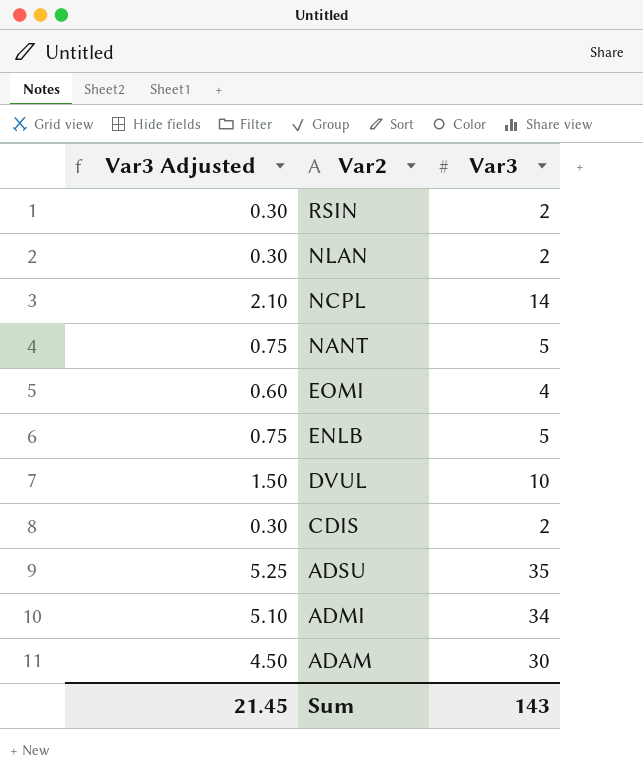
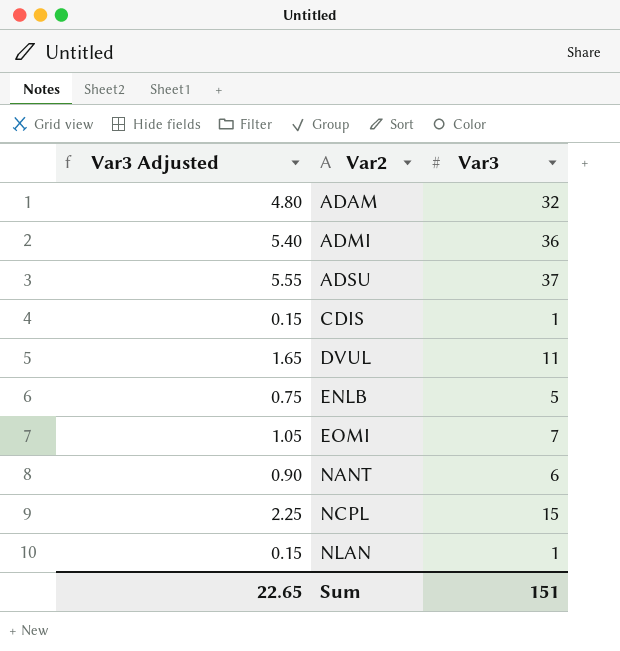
row order: Var2 descending -> Var2 ascending
row RSIN: 0.30 | 2 -> none
ADAM | Var3 Adjusted: 4.50 -> 4.80
ADAM | Var3: 30 -> 32
ADMI | Var3 Adjusted: 5.10 -> 5.40
ADMI | Var3: 34 -> 36
ADSU | Var3 Adjusted: 5.25 -> 5.55
ADSU | Var3: 35 -> 37
CDIS | Var3 Adjusted: 0.30 -> 0.15
CDIS | Var3: 2 -> 1
DVUL | Var3 Adjusted: 1.50 -> 1.65
DVUL | Var3: 10 -> 11
EOMI | Var3 Adjusted: 0.60 -> 1.05
EOMI | Var3: 4 -> 7
NANT | Var3 Adjusted: 0.75 -> 0.90
NANT | Var3: 5 -> 6
NCPL | Var3 Adjusted: 2.10 -> 2.25
NCPL | Var3: 14 -> 15
NLAN | Var3 Adjusted: 0.30 -> 0.15
NLAN | Var3: 2 -> 1
Sum | Var3 Adjusted: 21.45 -> 22.65
Sum | Var3: 143 -> 151

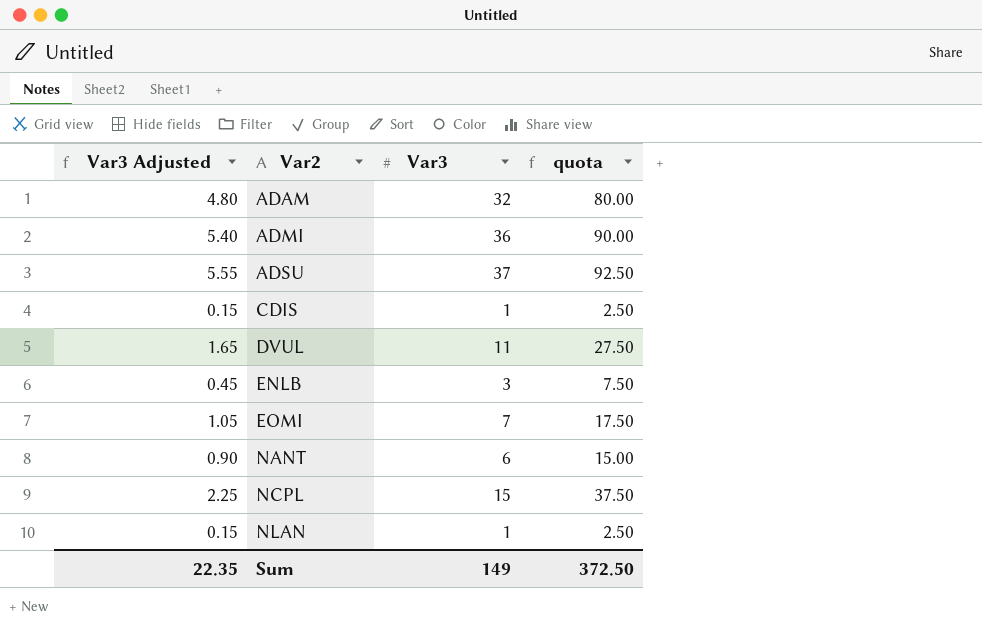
column quota | formula: none -> [Var3] * 2.5
ENLB | Var3 Adjusted: 0.75 -> 0.45
ENLB | Var3: 5 -> 3
Sum | Var3 Adjusted: 22.65 -> 22.35
Sum | Var3: 151 -> 149

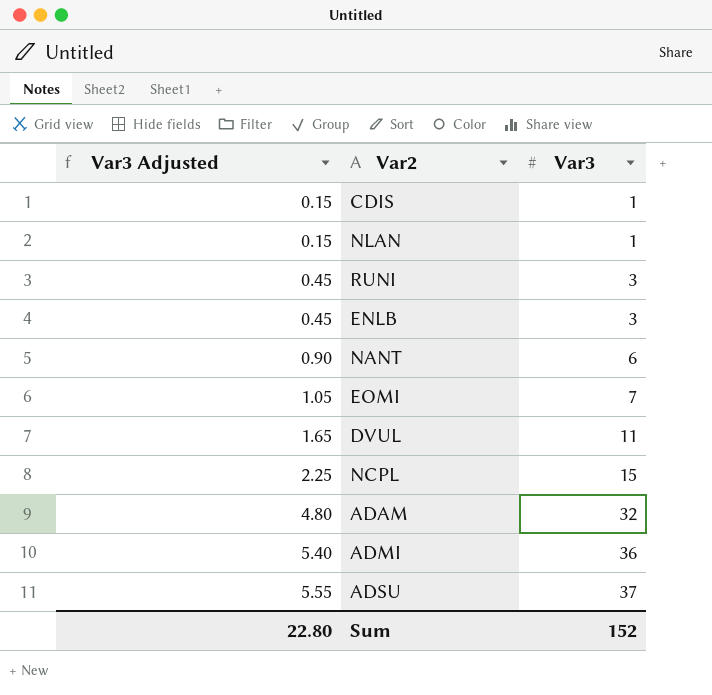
row order: Var2 ascending -> Var3 Adjusted ascending
column quota | formula: [Var3] * 2.5 -> none
row RUNI: none -> 0.45 | 3
Sum | Var3 Adjusted: 22.35 -> 22.80
Sum | Var3: 149 -> 152

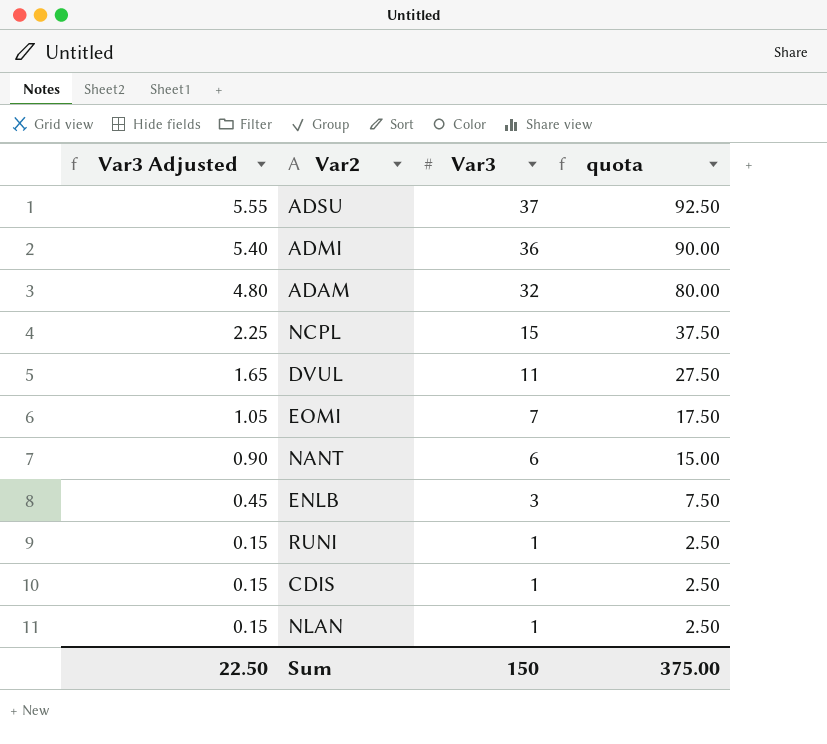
row order: Var3 Adjusted ascending -> Var3 Adjusted descending
column quota | formula: none -> [Var3] * 2.5
RUNI | Var3 Adjusted: 0.45 -> 0.15
RUNI | Var3: 3 -> 1
Sum | Var3 Adjusted: 22.80 -> 22.50
Sum | Var3: 152 -> 150

